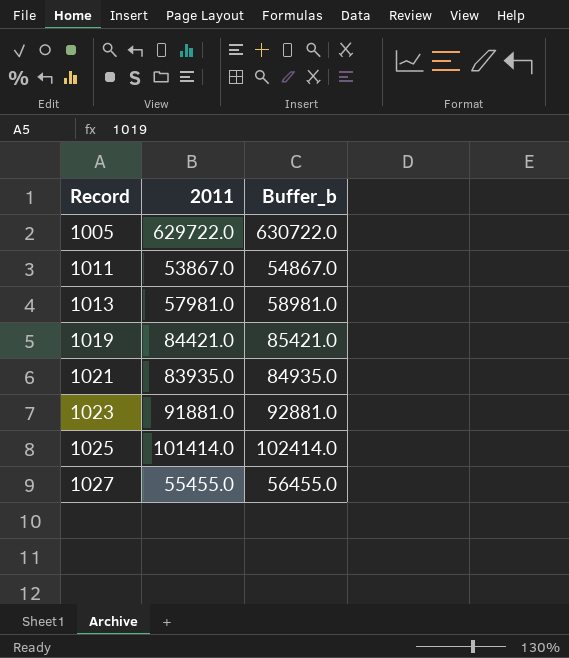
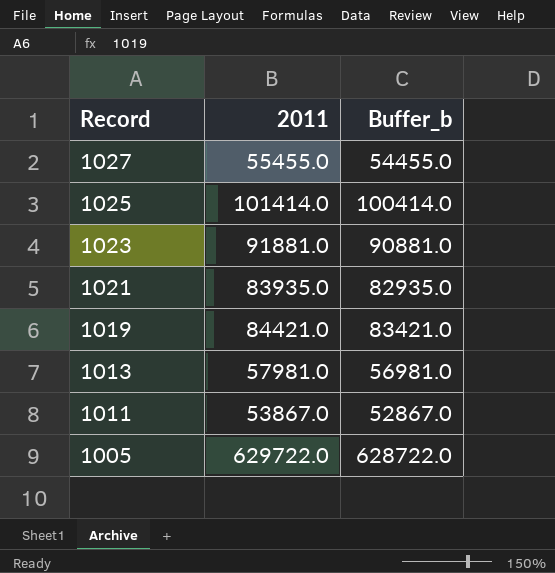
row order: Record ascending -> Record descending
column Buffer_b | formula: [2011] + 1000 -> [2011] - 1000

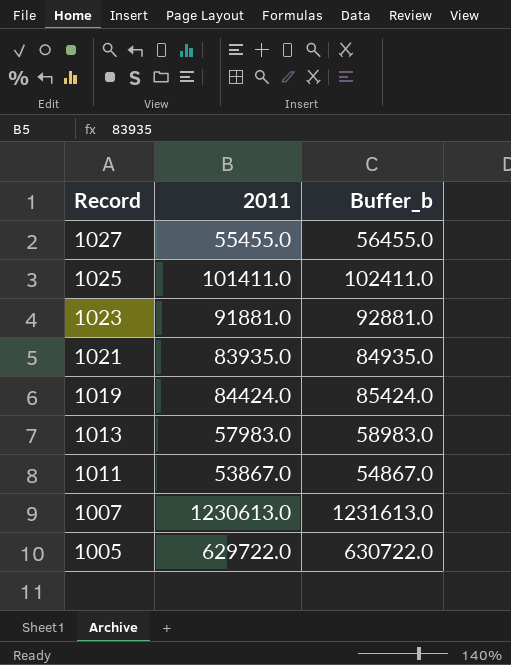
column Buffer_b | formula: [2011] - 1000 -> [2011] + 1000
1025 | 2011: 101414.0 -> 101411.0
1019 | 2011: 84421.0 -> 84424.0
1013 | 2011: 57981.0 -> 57983.0
row 1007: none -> 1230613.0 | 1231613.0

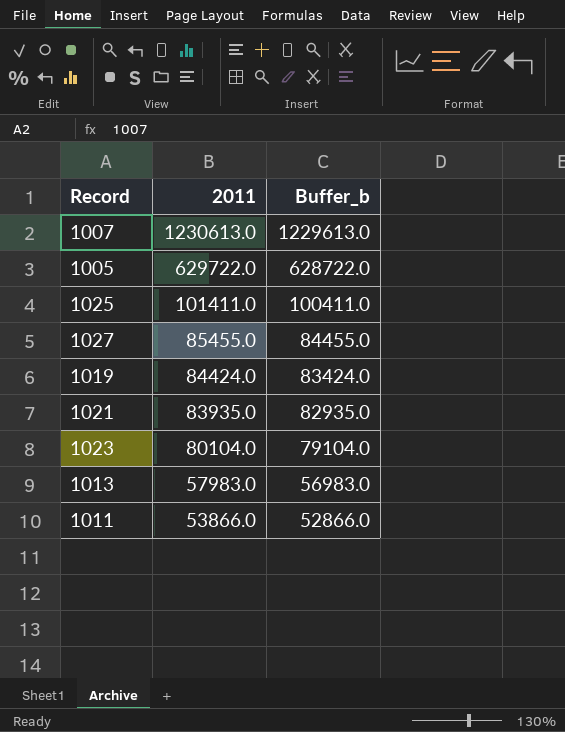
row order: Record descending -> 2011 descending
column Buffer_b | formula: [2011] + 1000 -> [2011] - 1000
1027 | 2011: 55455.0 -> 85455.0
1023 | 2011: 91881.0 -> 80104.0
1011 | 2011: 53867.0 -> 53866.0

